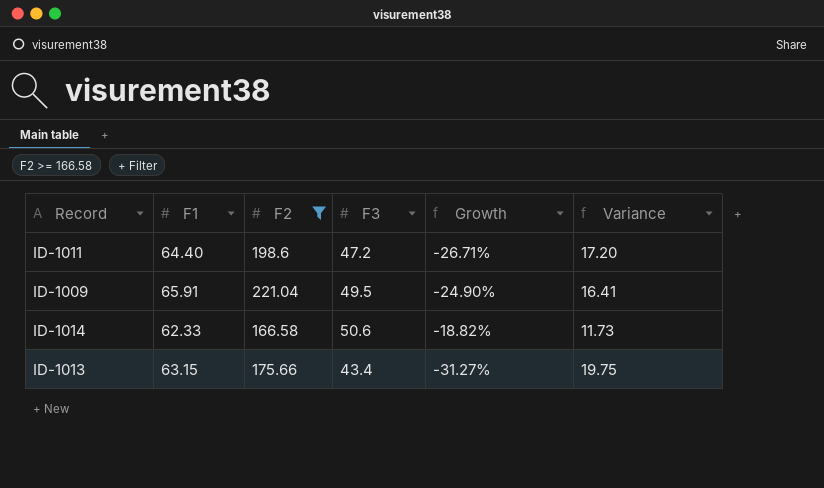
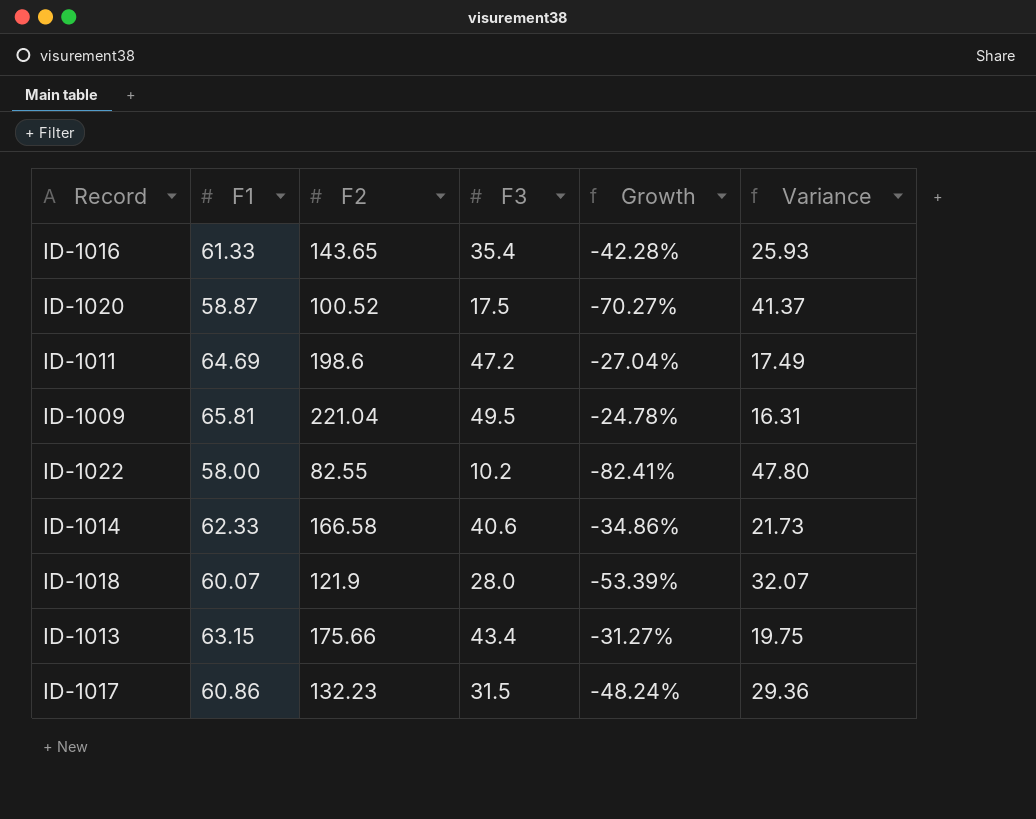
filter: F2 >= 166.58 -> none
ID-1011 | F1: 64.40 -> 64.69
ID-1011 | Growth: -26.71% -> -27.04%
ID-1011 | Variance: 17.20 -> 17.49
ID-1009 | F1: 65.91 -> 65.81
ID-1009 | Growth: -24.90% -> -24.78%
ID-1009 | Variance: 16.41 -> 16.31
ID-1014 | F3: 50.6 -> 40.6
ID-1014 | Growth: -18.82% -> -34.86%
ID-1014 | Variance: 11.73 -> 21.73

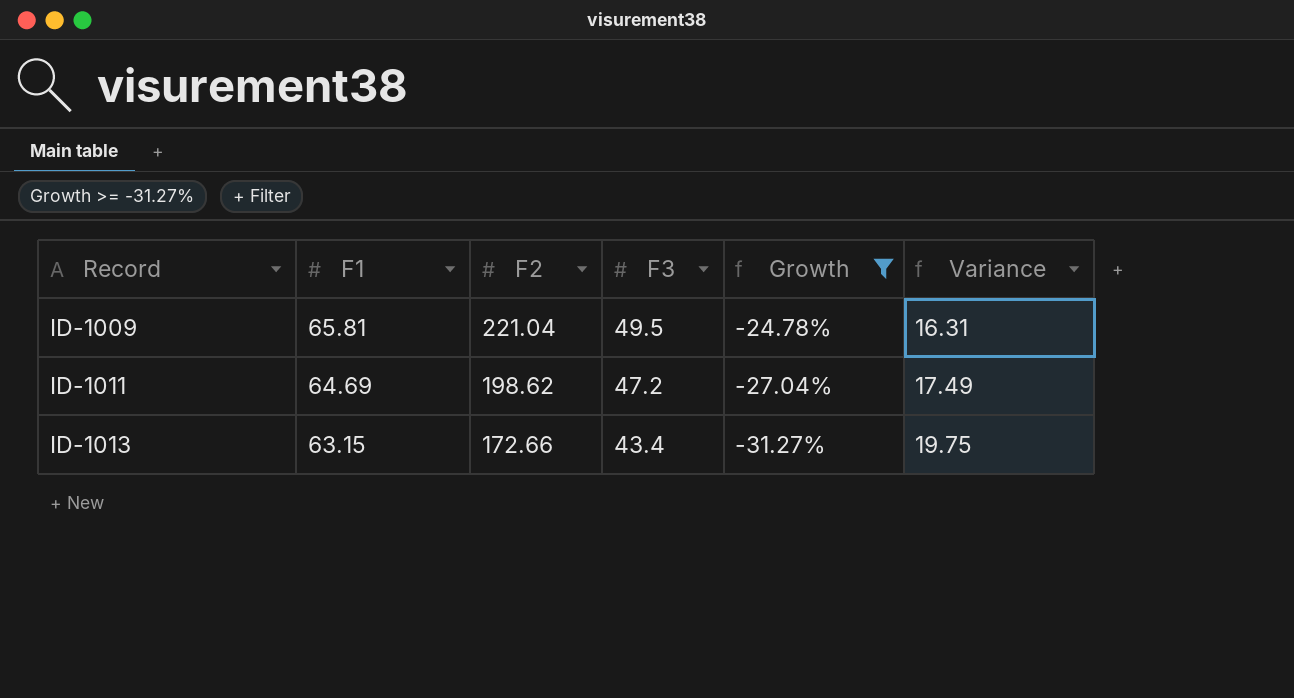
filter: none -> Growth >= -31.27%
row order: none -> Record ascending
ID-1011 | F2: 198.6 -> 198.62
ID-1013 | F2: 175.66 -> 172.66

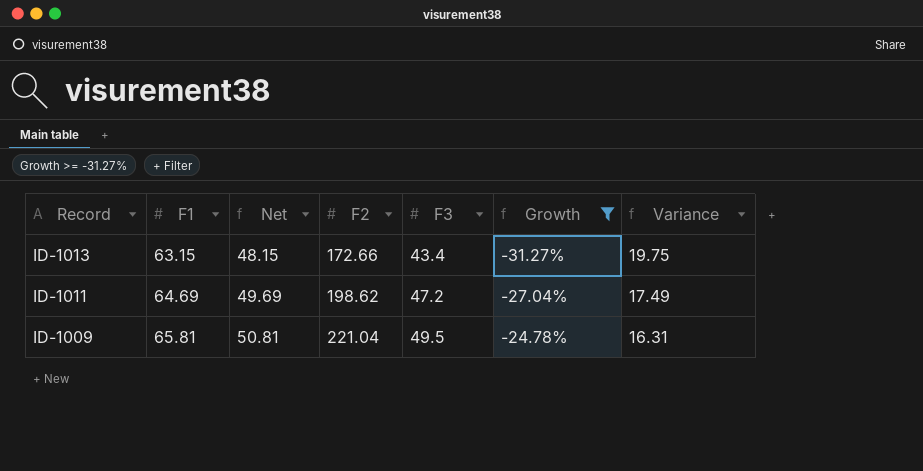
row order: Record ascending -> Record descending
column Net | formula: none -> [F1] - 15

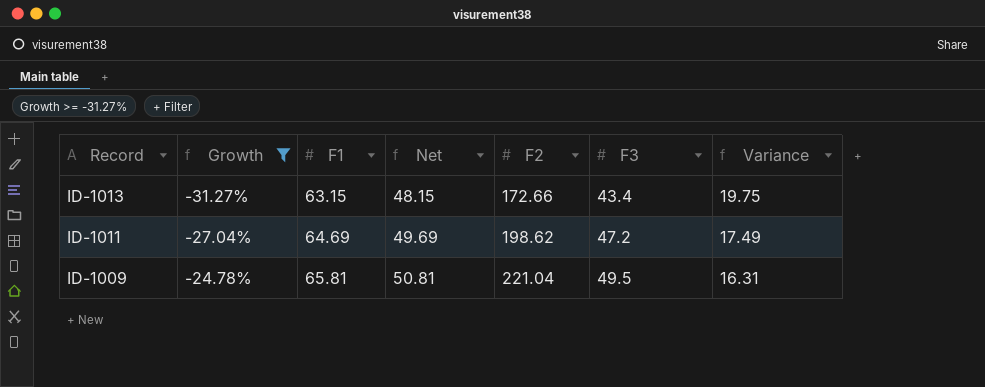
column Growth | position: 6 -> 2

